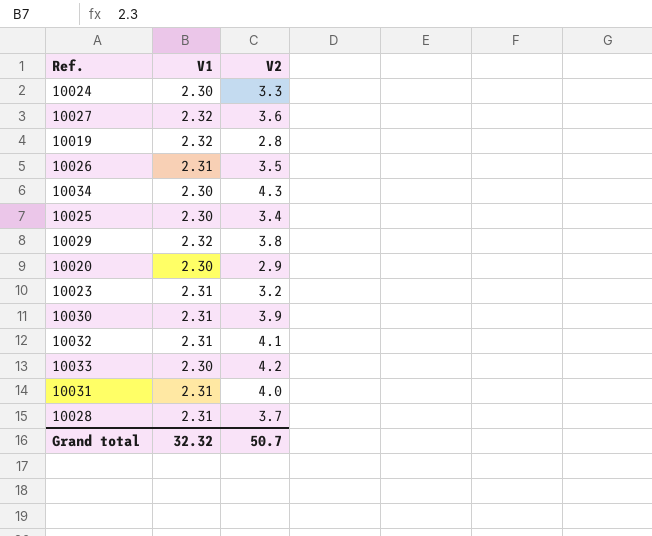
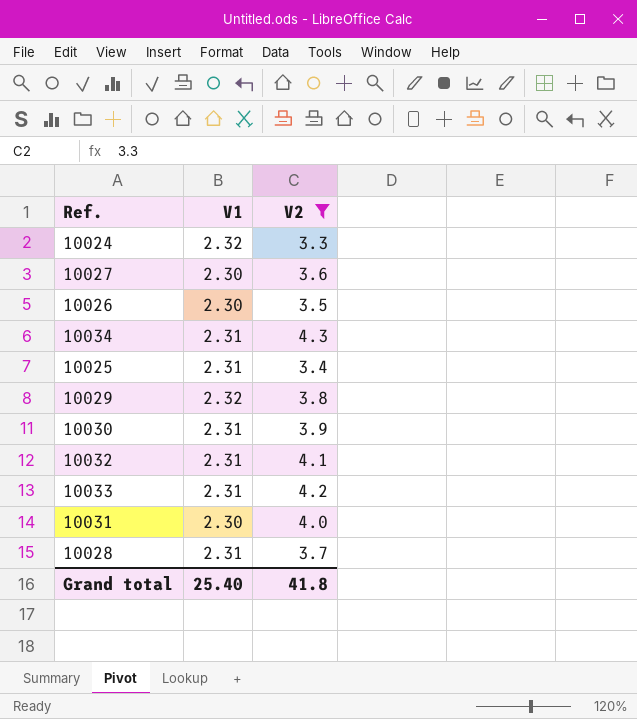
filter: none -> V2 >= 3.3
10024 | V1: 2.30 -> 2.32
10027 | V1: 2.32 -> 2.30
10026 | V1: 2.31 -> 2.30
10034 | V1: 2.30 -> 2.31
10025 | V1: 2.30 -> 2.31
10033 | V1: 2.30 -> 2.31
10031 | V1: 2.31 -> 2.30
Grand total | V1: 32.32 -> 25.40
Grand total | V2: 50.7 -> 41.8

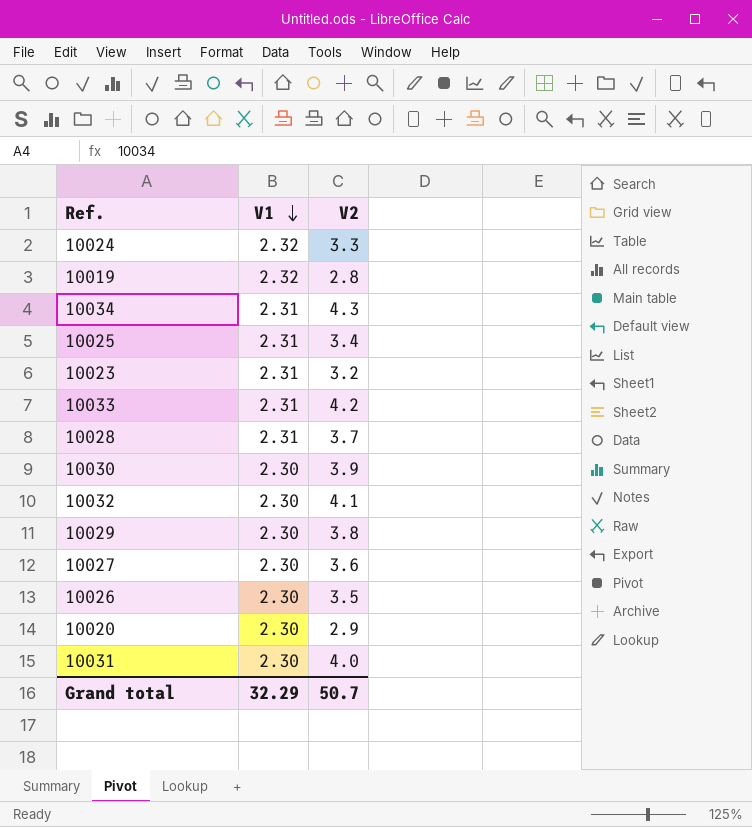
filter: V2 >= 3.3 -> none
row order: none -> V1 descending
10030 | V1: 2.31 -> 2.30
10032 | V1: 2.31 -> 2.30
10029 | V1: 2.32 -> 2.30
Grand total | V1: 25.40 -> 32.29
Grand total | V2: 41.8 -> 50.7

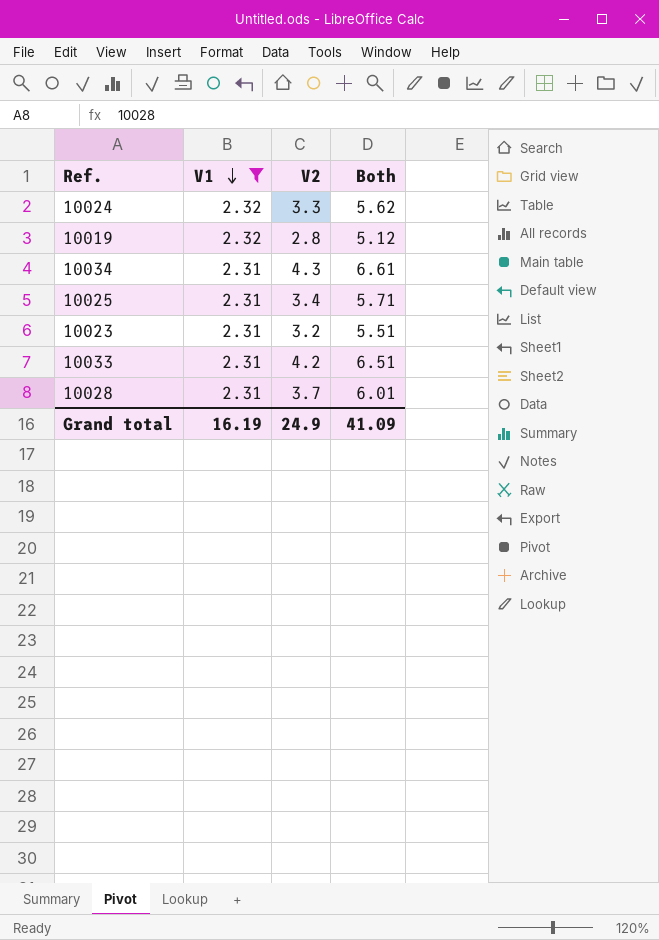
filter: none -> V1 != 2.30
column Both | formula: none -> [V1] + [V2]
Grand total | V1: 32.29 -> 16.19
Grand total | V2: 50.7 -> 24.9

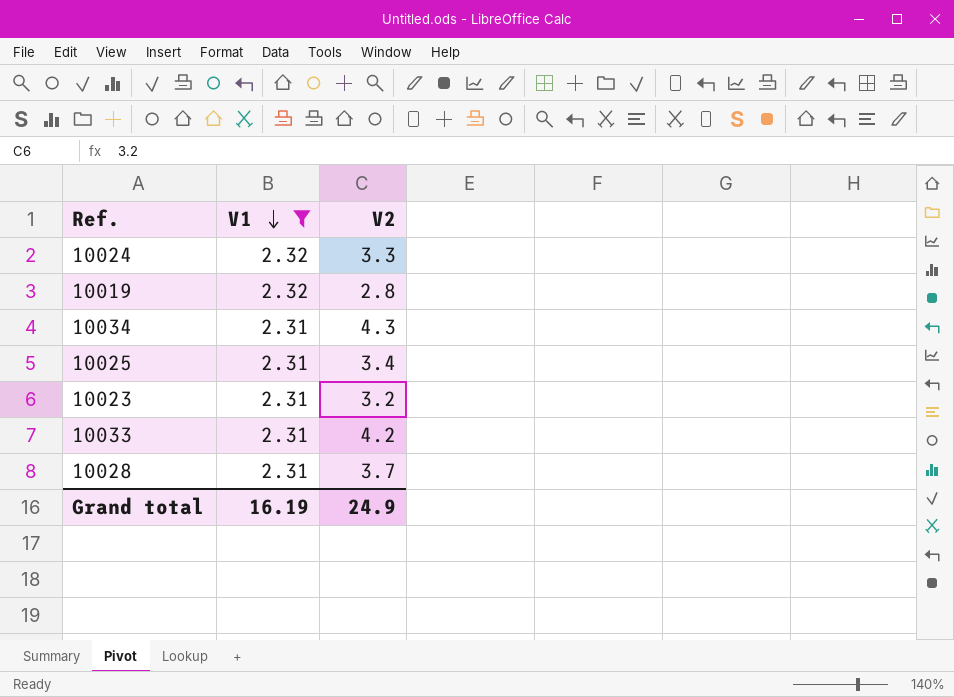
column Both | formula: [V1] + [V2] -> none

